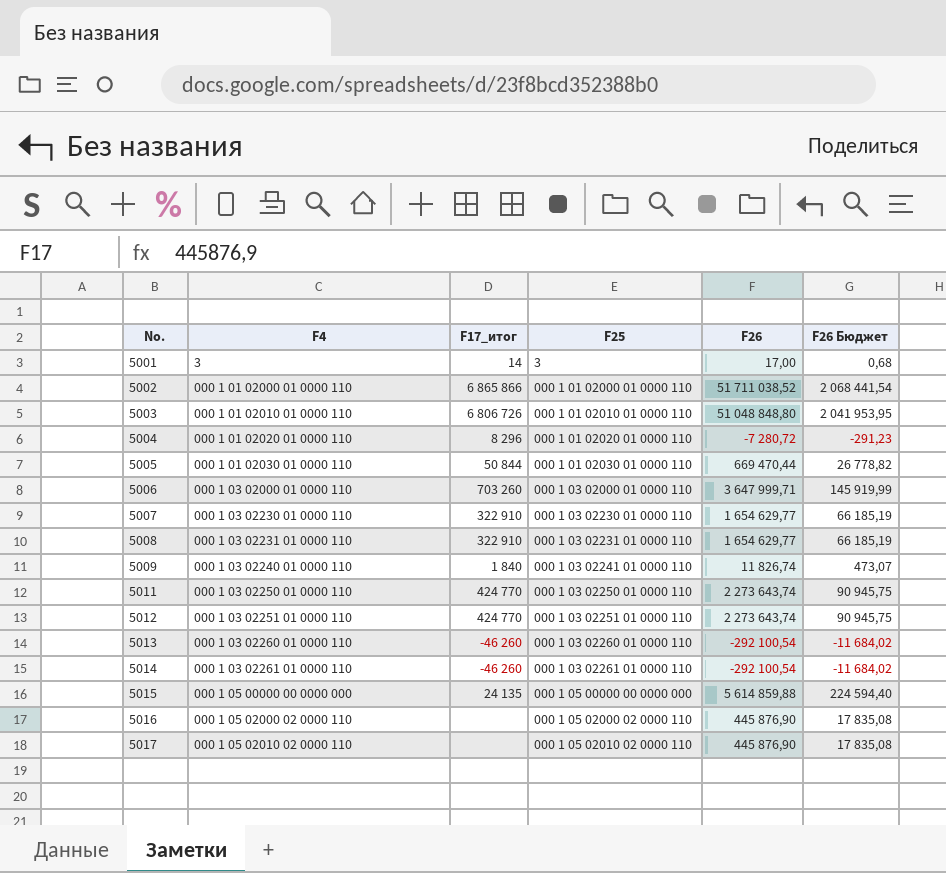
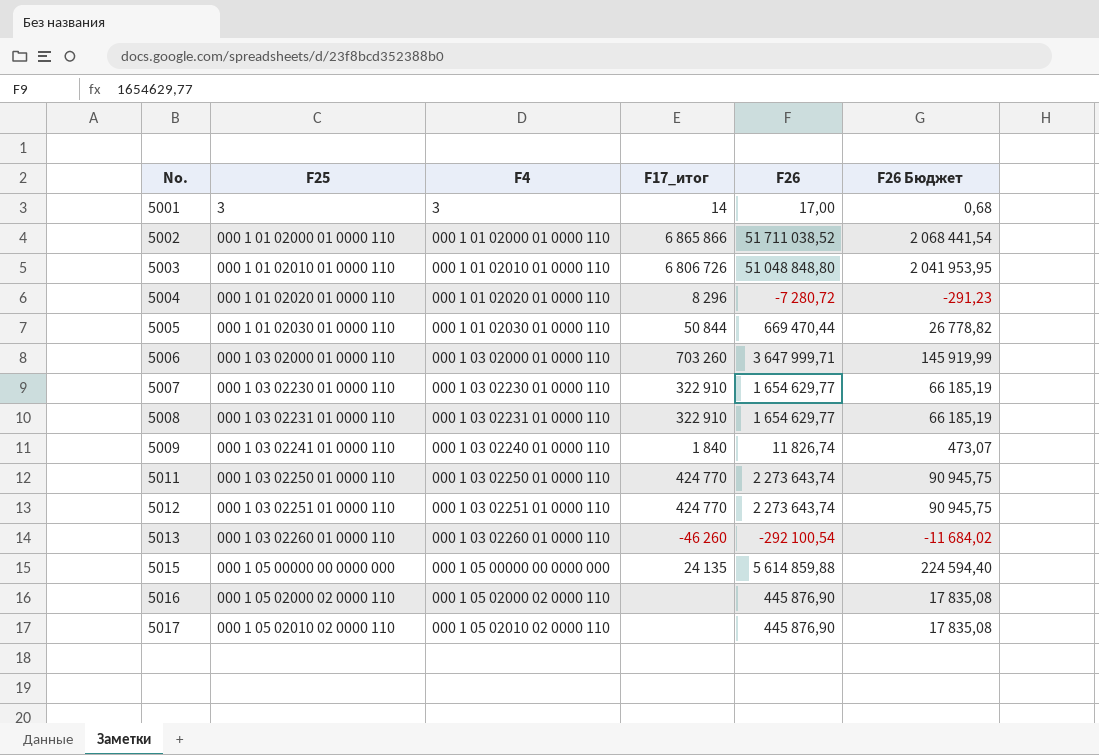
column F25 | position: 4 -> 2
row 5014: 000 1 03 02261 01 0000 110 | -46 260 | 000 1 03 02261 01 0000 110 | -292 100,54 | -11 684,02 -> none

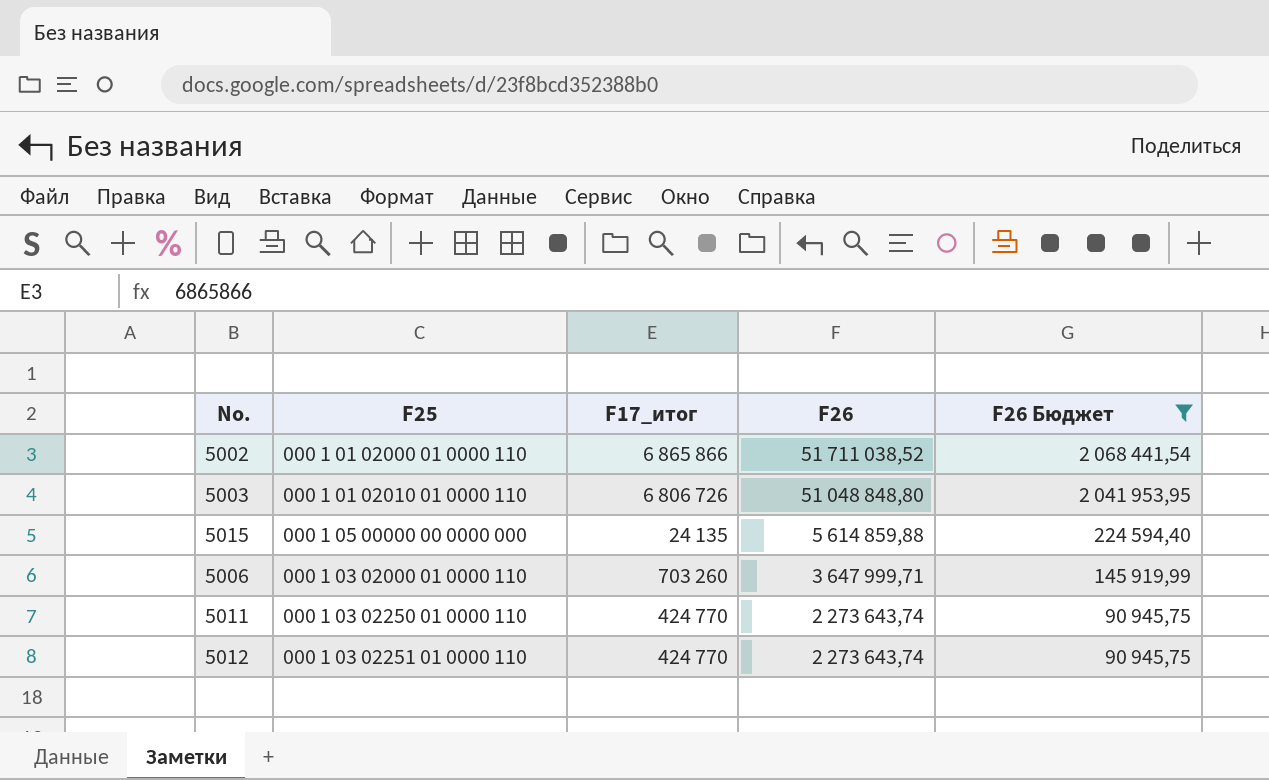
filter: none -> F26 Бюджет >= 90 945,75
row order: No. ascending -> F26 descending
column F4 | position: 3 -> none

